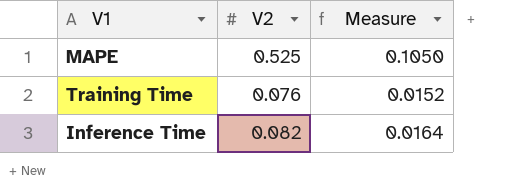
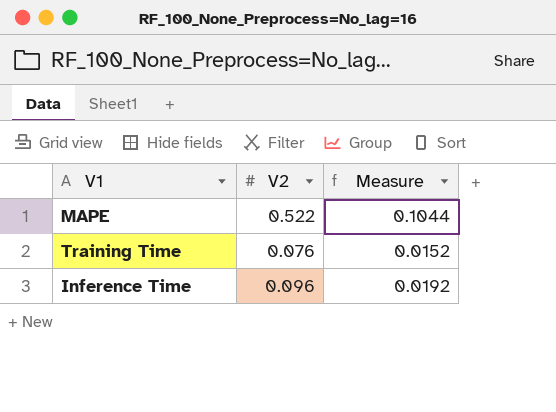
MAPE | V2: 0.525 -> 0.522
MAPE | Measure: 0.1050 -> 0.1044
Inference Time | V2: 0.082 -> 0.096
Inference Time | Measure: 0.0164 -> 0.0192

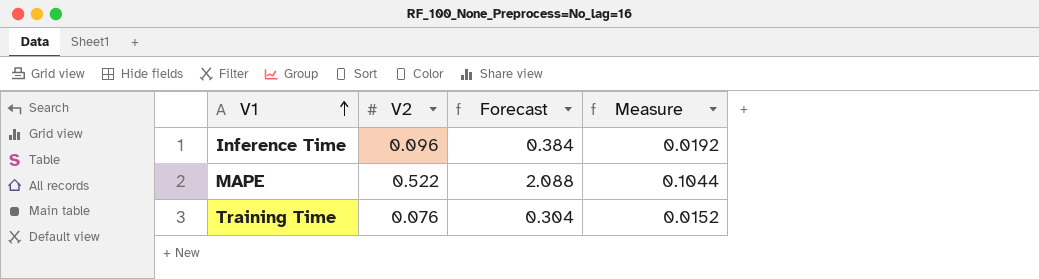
row order: none -> V1 ascending
column Forecast | formula: none -> [V2] * 4

